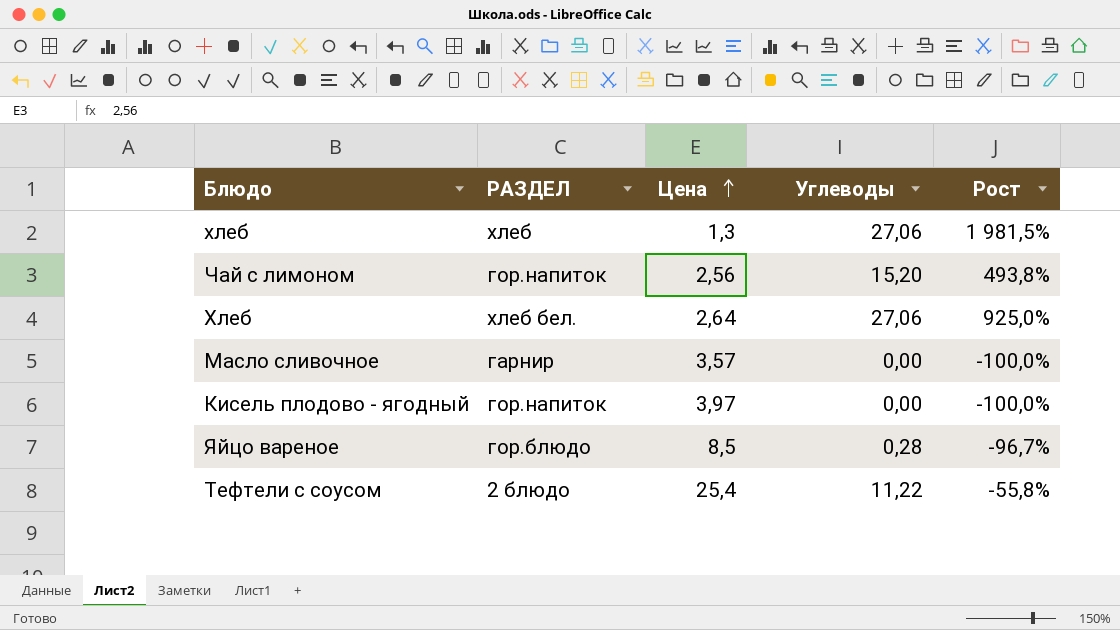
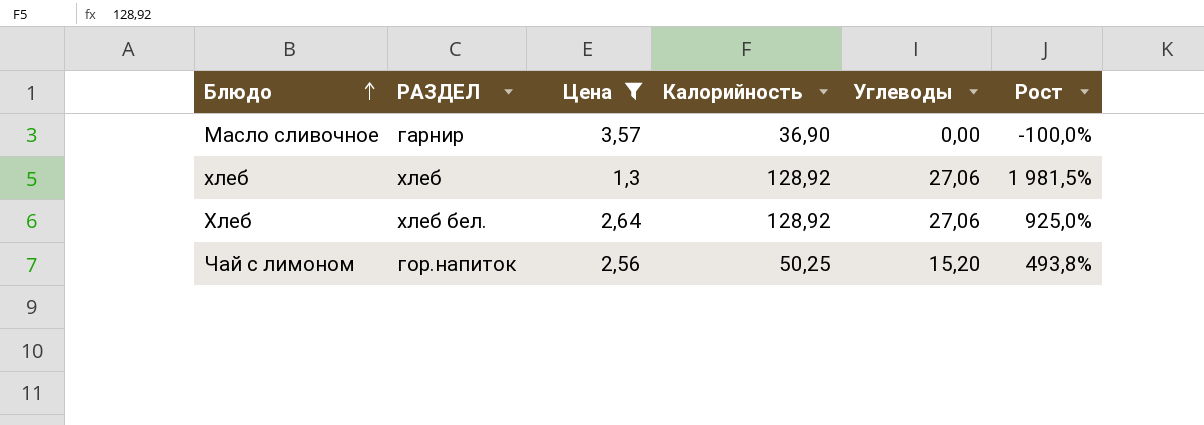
filter: none -> Цена <= 3,57
row order: Цена ascending -> Блюдо ascending
column Калорийность | position: none -> 4

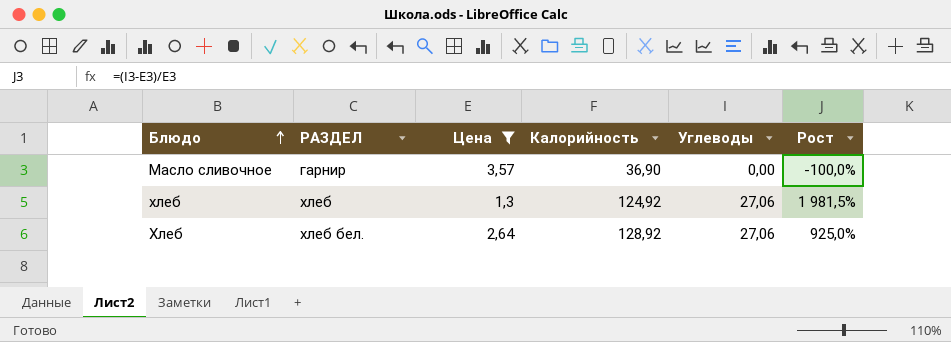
row Чай с лимоном: гор.напиток | 2,56 | 50,25 | 15,20 | 493,8% -> none
хлеб | Калорийность: 128,92 -> 124,92

